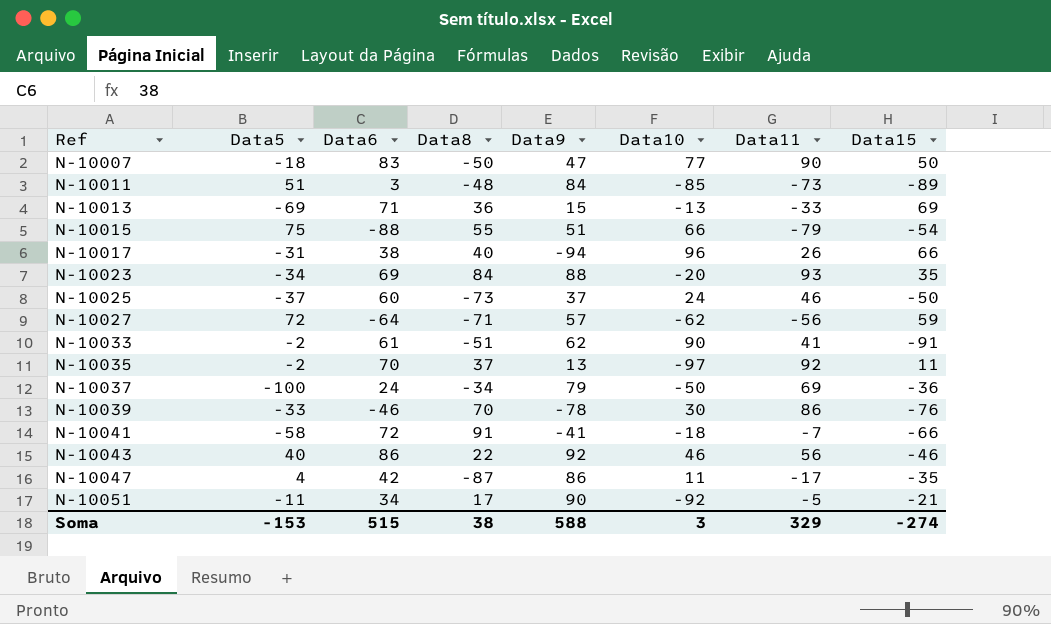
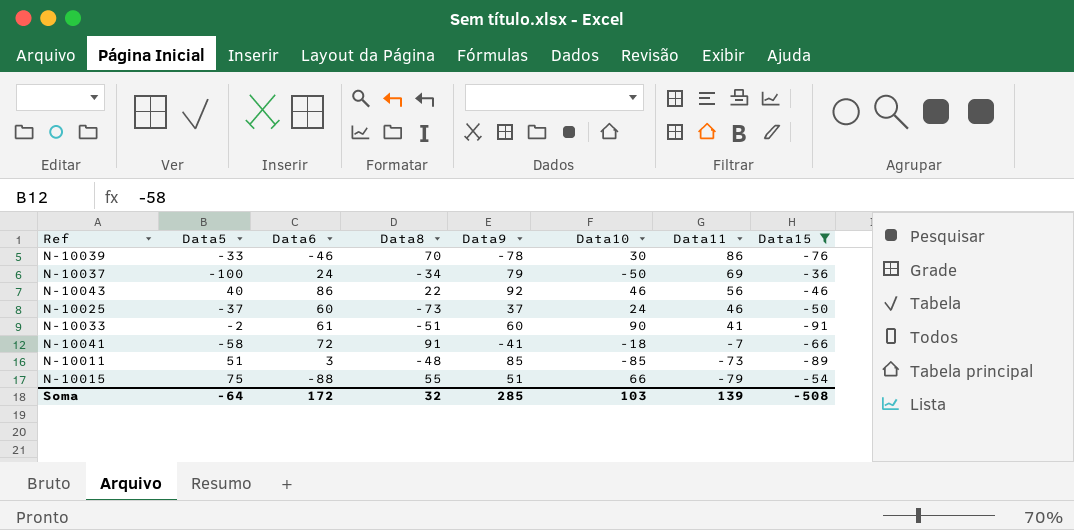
filter: none -> Data15 <= -36
row order: Ref ascending -> Data11 descending
N-10033 | Data9: 62 -> 60
N-10011 | Data9: 84 -> 85
Soma | Data5: -153 -> -64
Soma | Data6: 515 -> 172
Soma | Data8: 38 -> 32
Soma | Data9: 588 -> 285
Soma | Data10: 3 -> 103
Soma | Data11: 329 -> 139
Soma | Data15: -274 -> -508

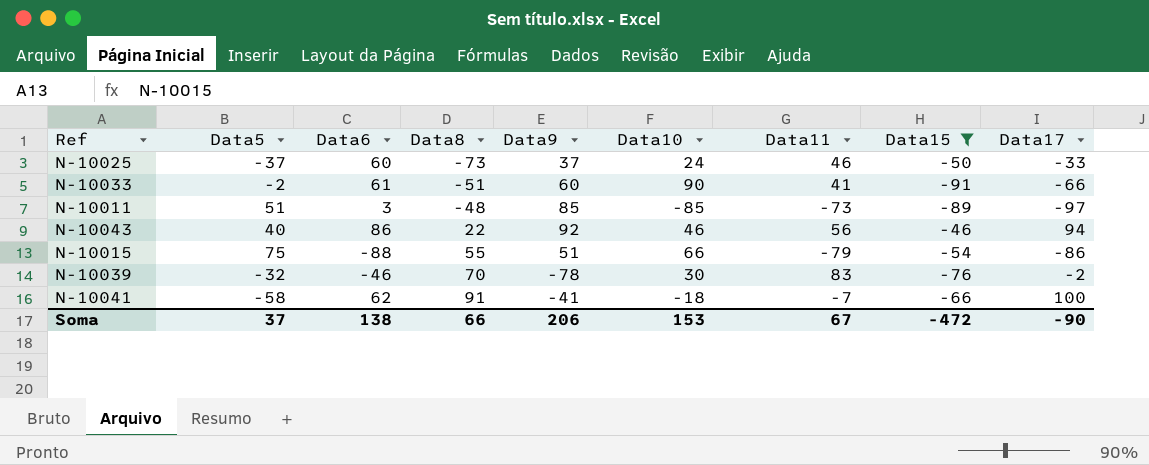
row order: Data11 descending -> Data8 ascending
column Data17 | position: none -> 9
row N-10037: -100 | 24 | -34 | 79 | -50 | 69 | -36 -> none
N-10039 | Data5: -33 -> -32
N-10039 | Data11: 86 -> 83
N-10041 | Data6: 72 -> 62
Soma | Data5: -64 -> 37
Soma | Data6: 172 -> 138
Soma | Data8: 32 -> 66
Soma | Data9: 285 -> 206
Soma | Data10: 103 -> 153
Soma | Data11: 139 -> 67
Soma | Data15: -508 -> -472

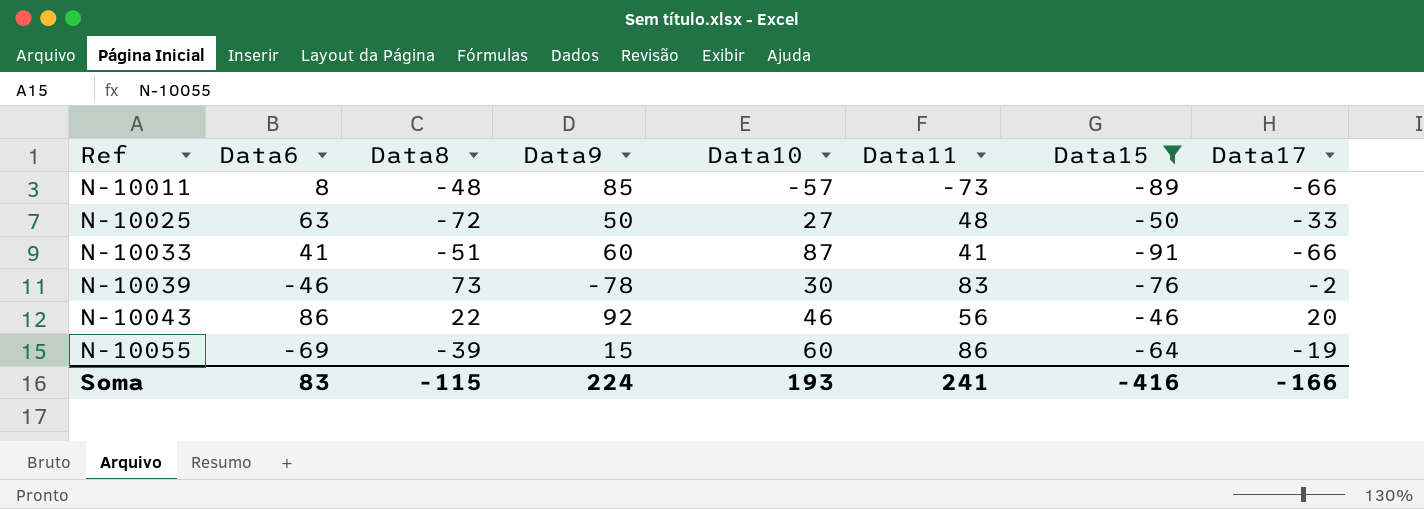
row order: Data8 ascending -> Ref ascending
column Data5 | position: 2 -> none
row N-10015: 75 | -88 | 55 | 51 | 66 | -79 | -54 | -86 -> none
row N-10041: -58 | 62 | 91 | -41 | -18 | -7 | -66 | 100 -> none
N-10011 | Data6: 3 -> 8
N-10011 | Data10: -85 -> -57
N-10011 | Data17: -97 -> -66
N-10025 | Data6: 60 -> 63
N-10025 | Data8: -73 -> -72
N-10025 | Data9: 37 -> 50
N-10025 | Data10: 24 -> 27
N-10025 | Data11: 46 -> 48
N-10033 | Data6: 61 -> 41
N-10033 | Data10: 90 -> 87
N-10039 | Data8: 70 -> 73
N-10043 | Data17: 94 -> 20
row N-10055: none -> -69 | -39 | 15 | 60 | 86 | -64 | -19
Soma | Data6: 138 -> 83
Soma | Data8: 66 -> -115
Soma | Data9: 206 -> 224
Soma | Data10: 153 -> 193
Soma | Data11: 67 -> 241
Soma | Data15: -472 -> -416
Soma | Data17: -90 -> -166

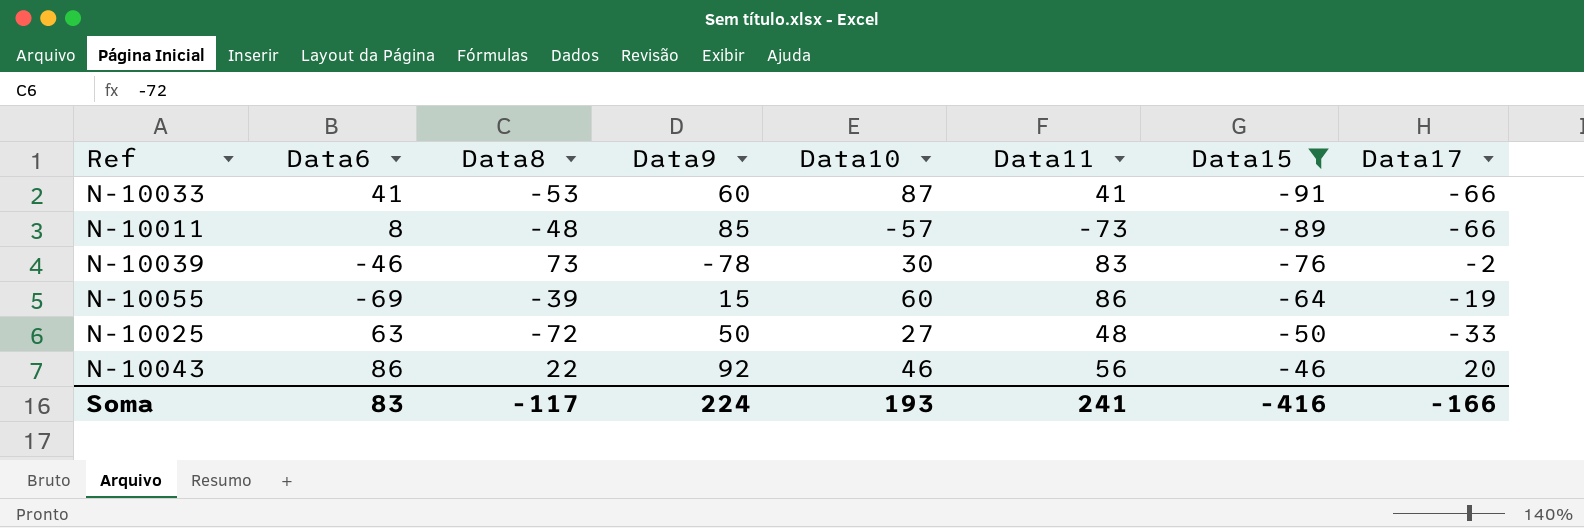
row order: Ref ascending -> Data15 ascending
N-10033 | Data8: -51 -> -53
Soma | Data8: -115 -> -117

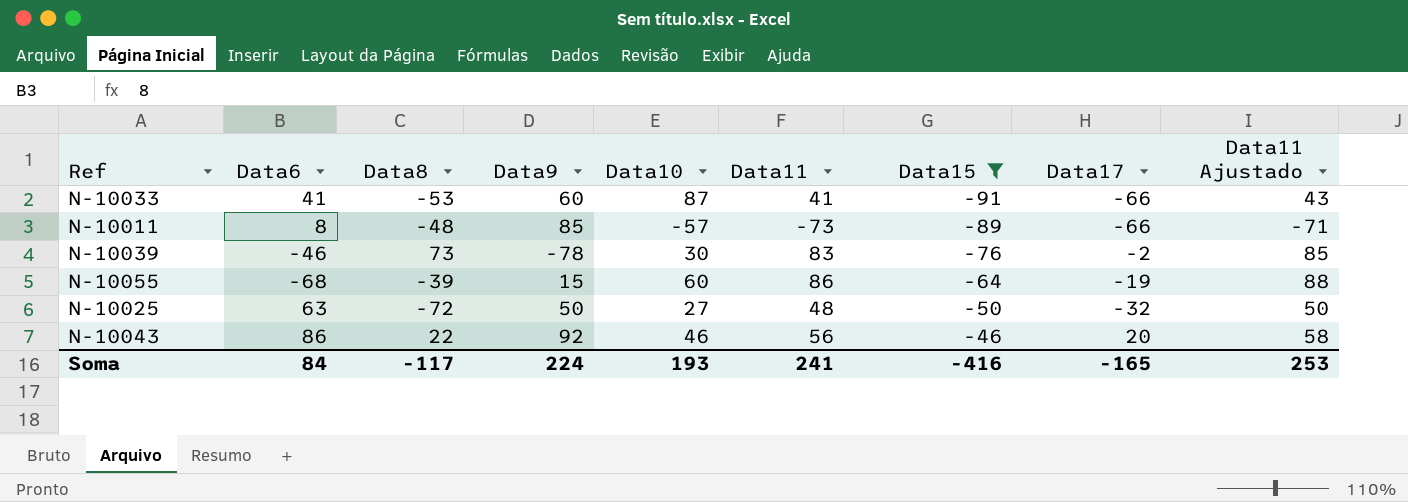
column Data11 Ajustado | formula: none -> [Data11] + 2
N-10055 | Data6: -69 -> -68
N-10025 | Data17: -33 -> -32
Soma | Data6: 83 -> 84
Soma | Data17: -166 -> -165

